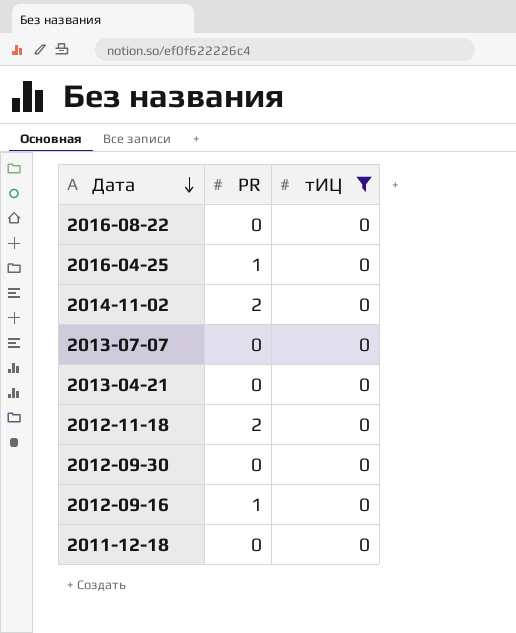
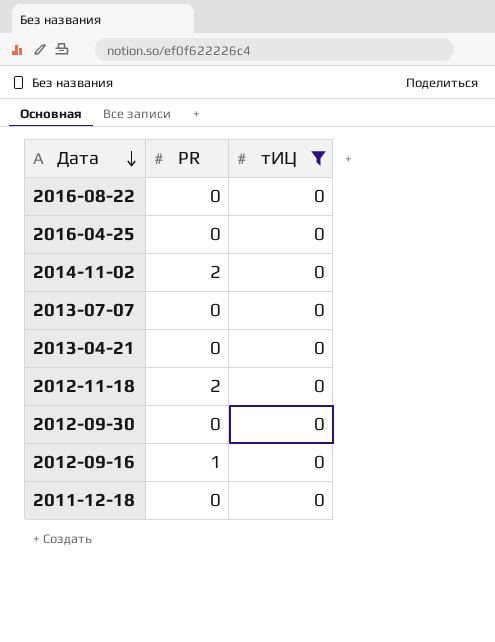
2016-04-25 | PR: 1 -> 0

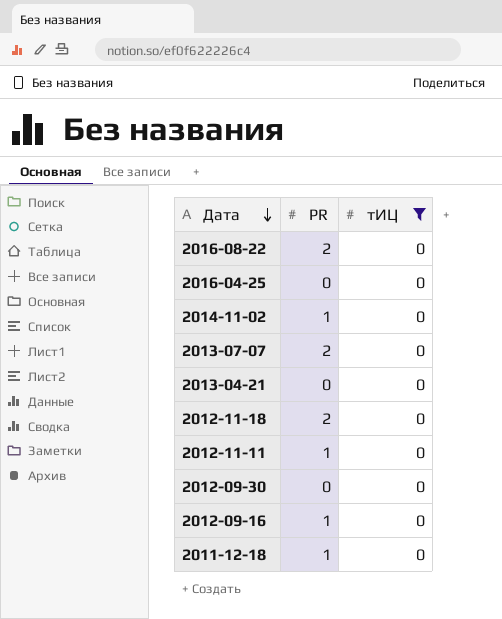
2016-08-22 | PR: 0 -> 2
2014-11-02 | PR: 2 -> 1
2013-07-07 | PR: 0 -> 2
row 2012-11-11: none -> 1 | 0
2011-12-18 | PR: 0 -> 1

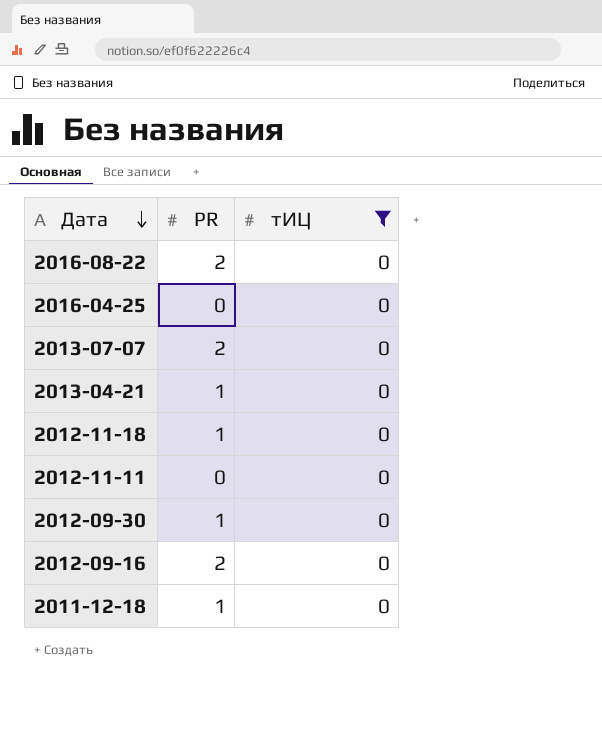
row 2014-11-02: 1 | 0 -> none
2013-04-21 | PR: 0 -> 1
2012-11-18 | PR: 2 -> 1
2012-11-11 | PR: 1 -> 0
2012-09-30 | PR: 0 -> 1
2012-09-16 | PR: 1 -> 2

